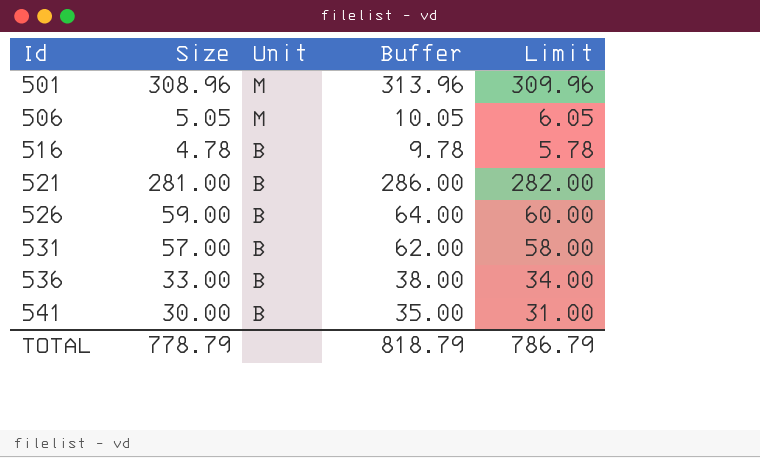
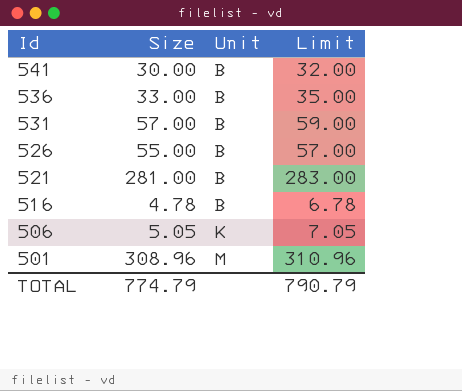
row order: Id ascending -> Id descending
column Buffer | formula: [Size] + 5 -> none
column Limit | formula: [Size] + 1 -> [Size] + 2
526 | Size: 59.00 -> 55.00
506 | Unit: M -> K
TOTAL | Size: 778.79 -> 774.79
TOTAL | Limit: 786.79 -> 790.79

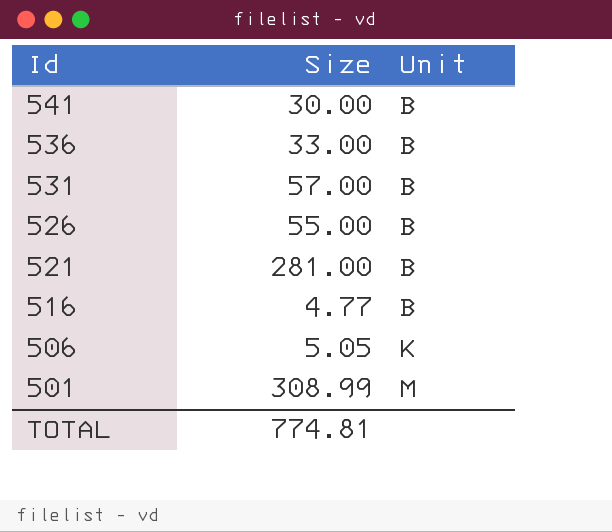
column Limit | formula: [Size] + 2 -> none
516 | Size: 4.78 -> 4.77
501 | Size: 308.96 -> 308.99
TOTAL | Size: 774.79 -> 774.81

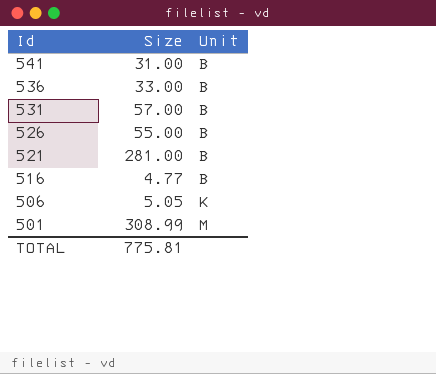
541 | Size: 30.00 -> 31.00
TOTAL | Size: 774.81 -> 775.81

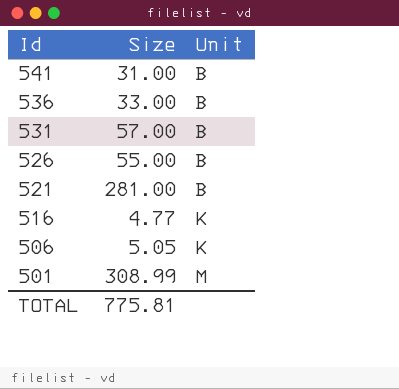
516 | Unit: B -> K

